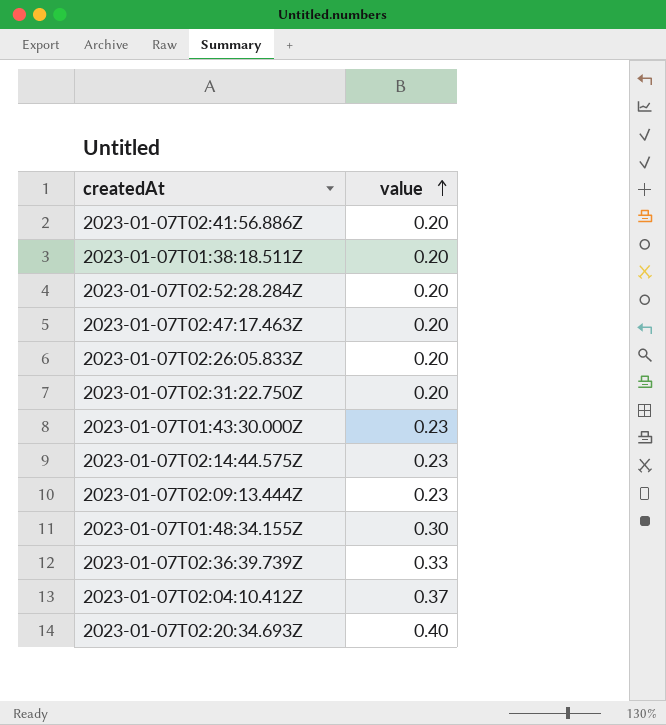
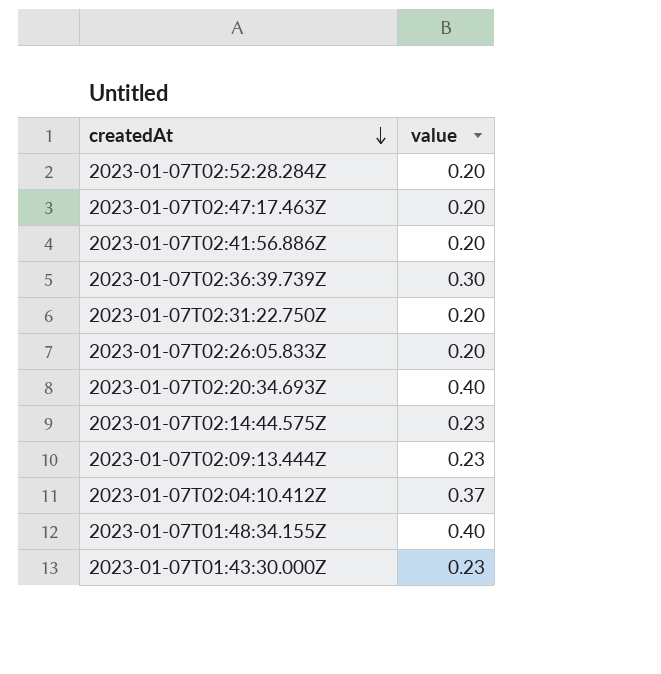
row order: value ascending -> createdAt descending
row 2023-01-07T01:38:18.511Z: 0.20 -> none
2023-01-07T02:36:39.739Z | value: 0.33 -> 0.30
2023-01-07T01:48:34.155Z | value: 0.30 -> 0.40

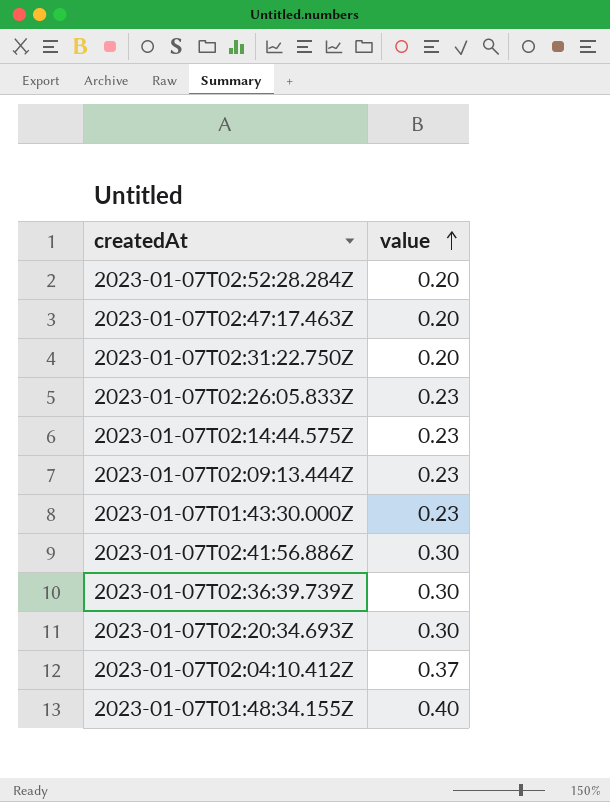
row order: createdAt descending -> value ascending
2023-01-07T02:26:05.833Z | value: 0.20 -> 0.23
2023-01-07T02:41:56.886Z | value: 0.20 -> 0.30
2023-01-07T02:20:34.693Z | value: 0.40 -> 0.30

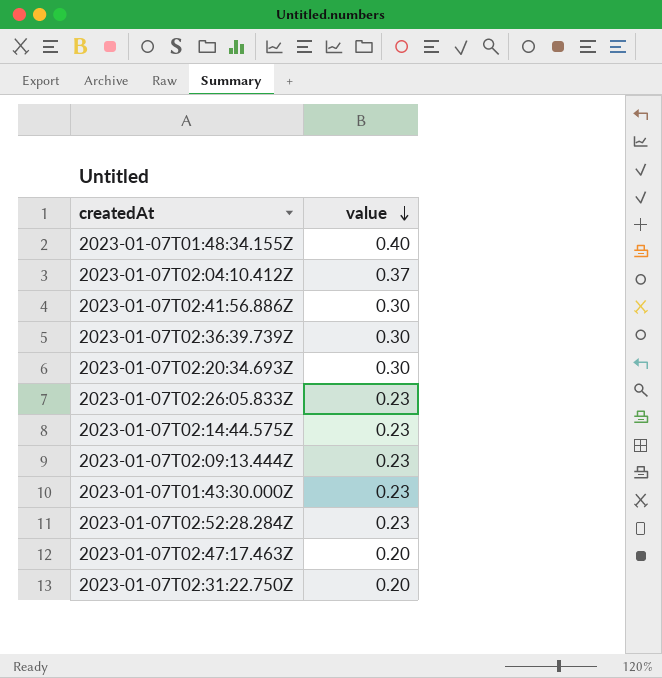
row order: value ascending -> value descending
2023-01-07T02:52:28.284Z | value: 0.20 -> 0.23

